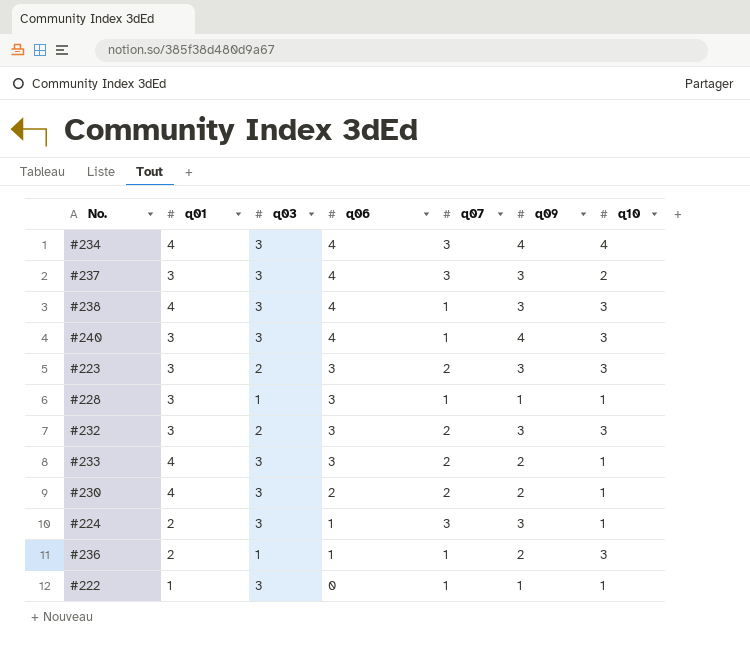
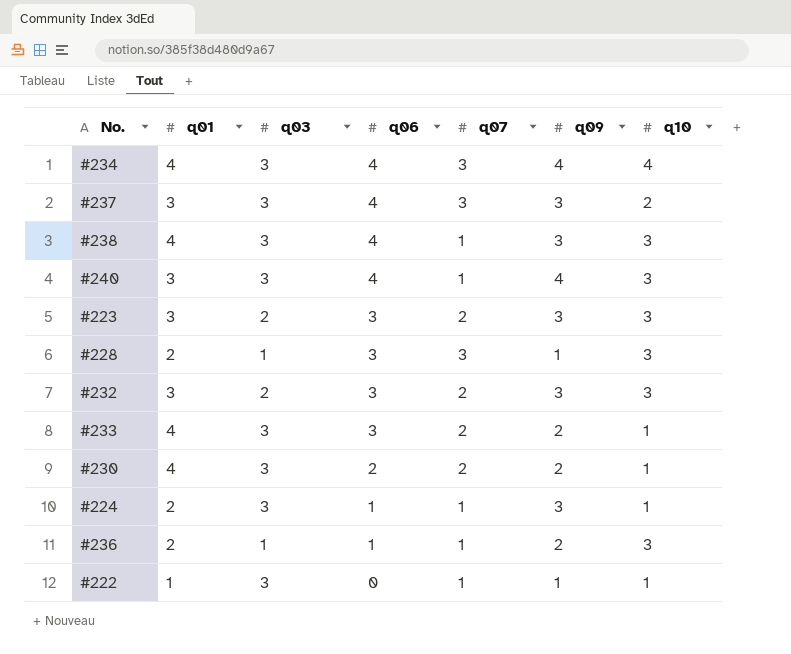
#228 | q01: 3 -> 2
#228 | q07: 1 -> 3
#228 | q10: 1 -> 3
#224 | q07: 3 -> 1

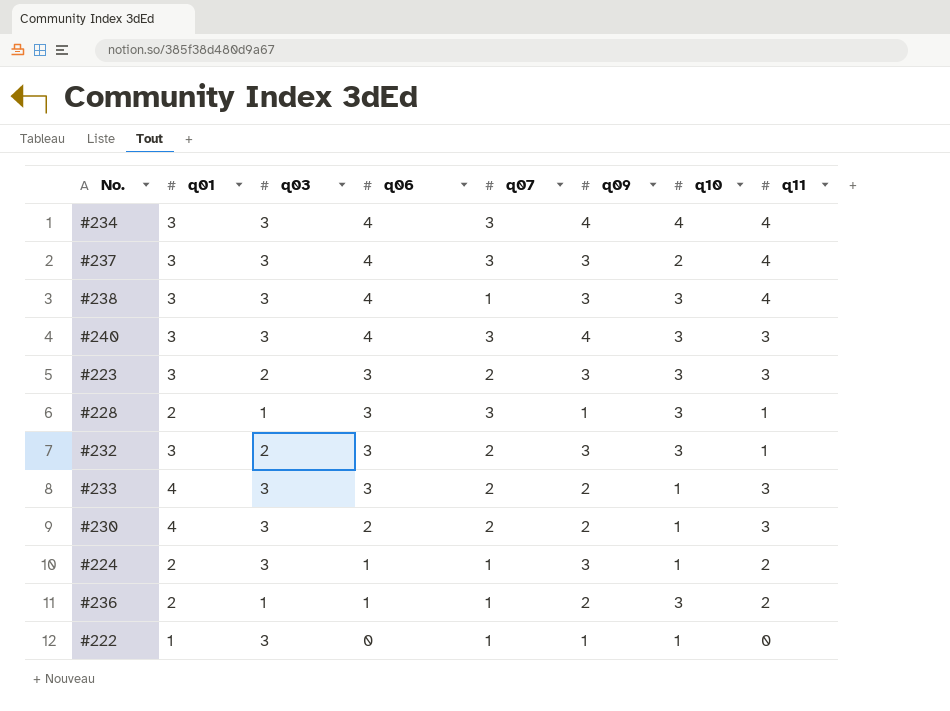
column q11 | position: none -> 8
#234 | q01: 4 -> 3
#238 | q01: 4 -> 3
#240 | q07: 1 -> 3

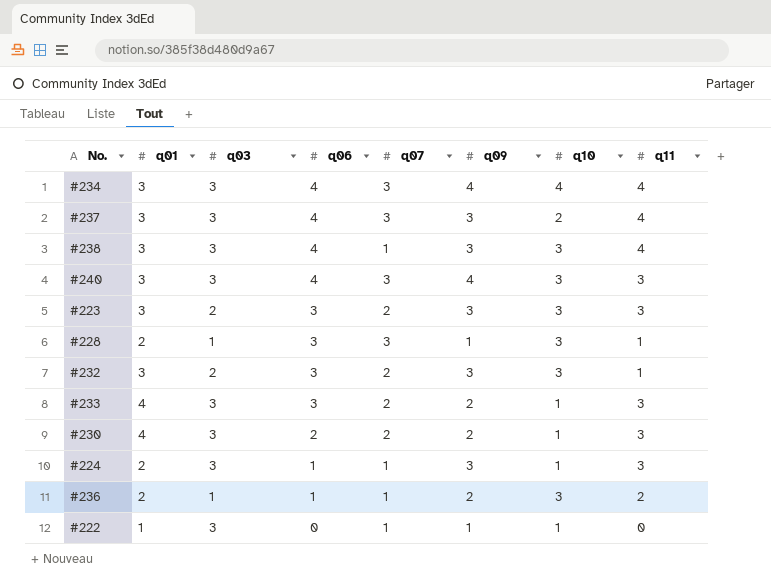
#224 | q11: 2 -> 3

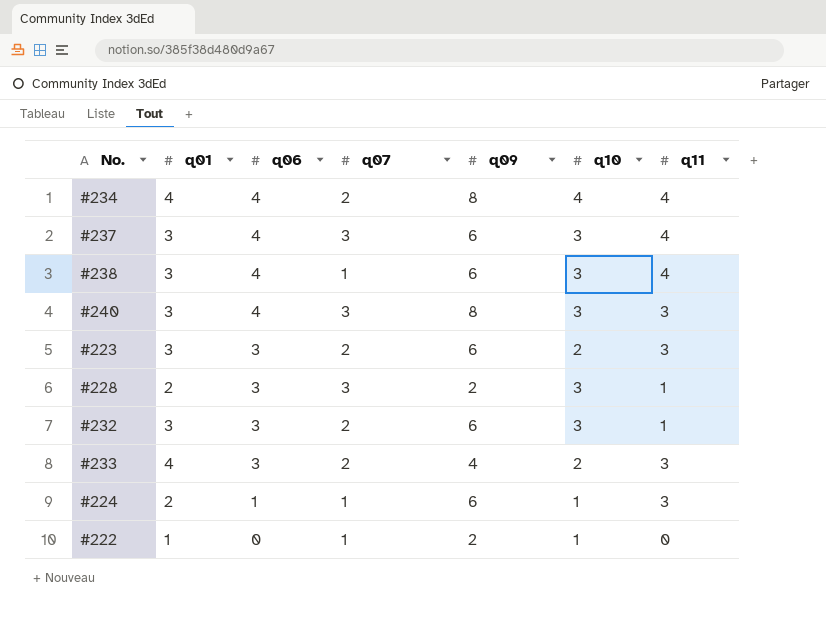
column q03 | position: 3 -> none
row #230: 4 | 3 | 2 | 2 | 2 | 1 | 3 -> none
row #236: 2 | 1 | 1 | 1 | 2 | 3 | 2 -> none
#234 | q01: 3 -> 4
#234 | q07: 3 -> 2
#234 | q09: 4 -> 8
#237 | q09: 3 -> 6
#237 | q10: 2 -> 3
#238 | q09: 3 -> 6
#240 | q09: 4 -> 8
#223 | q09: 3 -> 6
#223 | q10: 3 -> 2
#228 | q09: 1 -> 2
#232 | q09: 3 -> 6
#233 | q09: 2 -> 4
#233 | q10: 1 -> 2
#224 | q09: 3 -> 6
#222 | q09: 1 -> 2

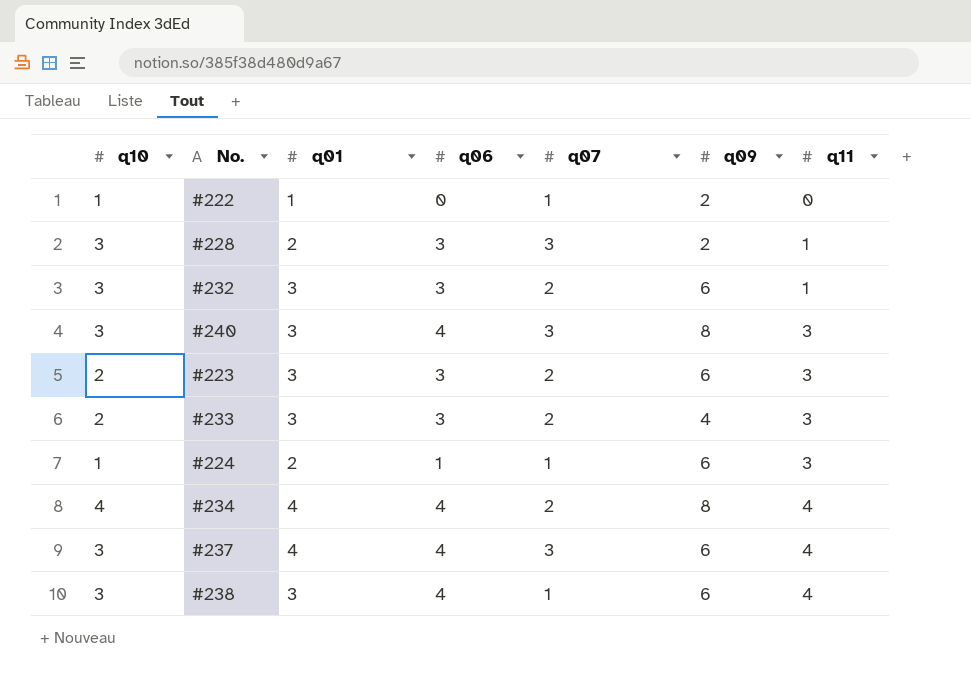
row order: q06 descending -> q11 ascending
column q10 | position: 6 -> 1
#233 | q01: 4 -> 3
#237 | q01: 3 -> 4

